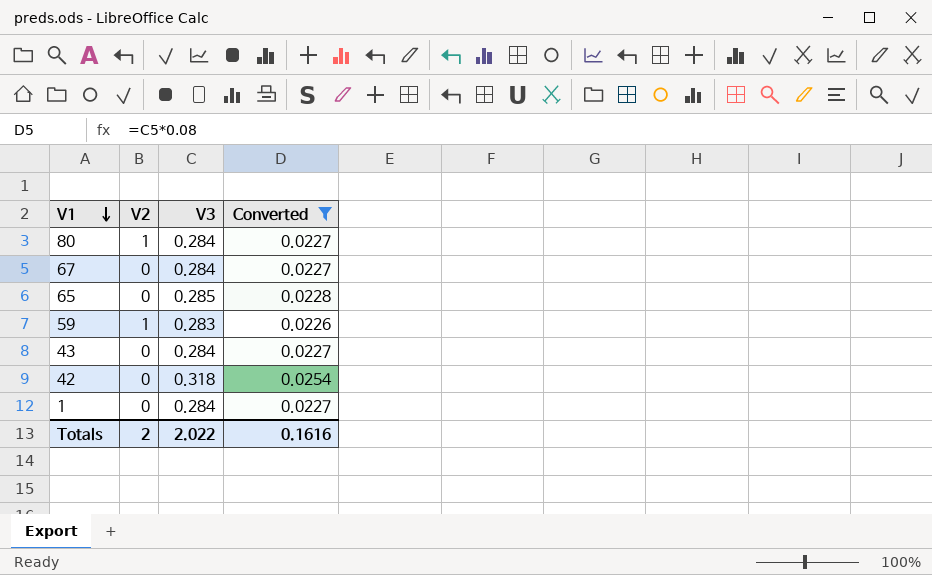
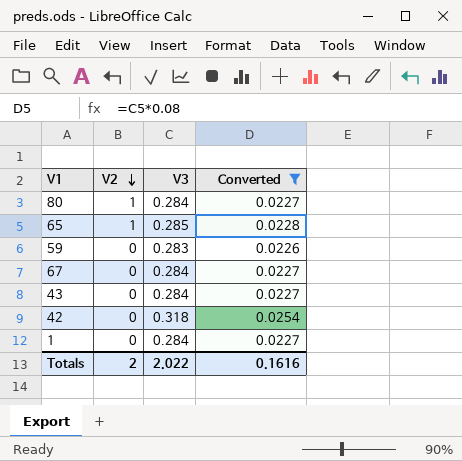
row order: V1 descending -> V2 descending
65 | V2: 0 -> 1
59 | V2: 1 -> 0

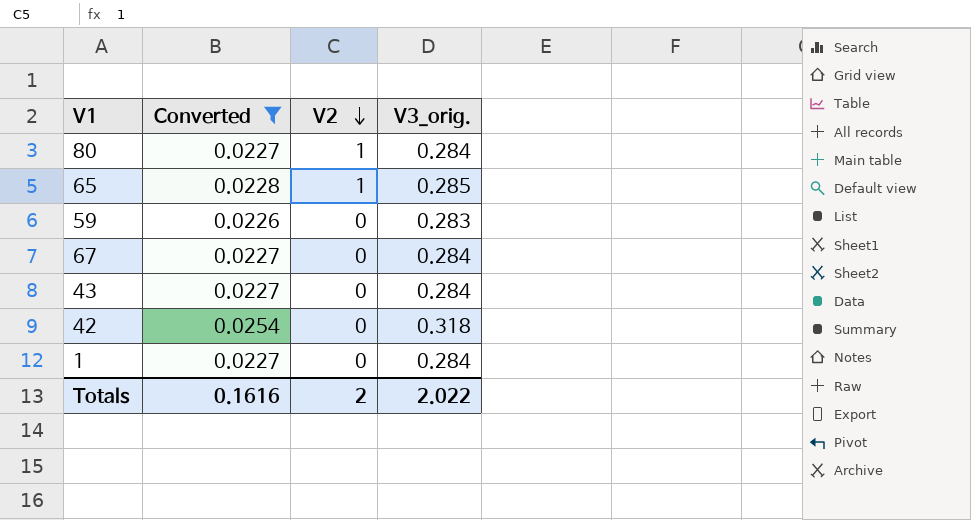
column Converted | position: 4 -> 2
column name: V3 -> V3_orig.

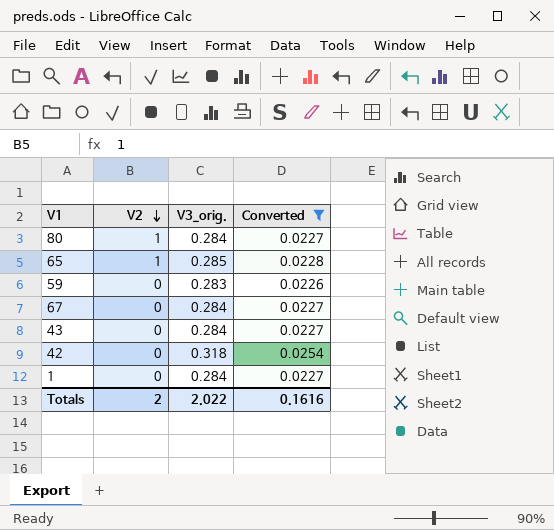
column Converted | position: 2 -> 4

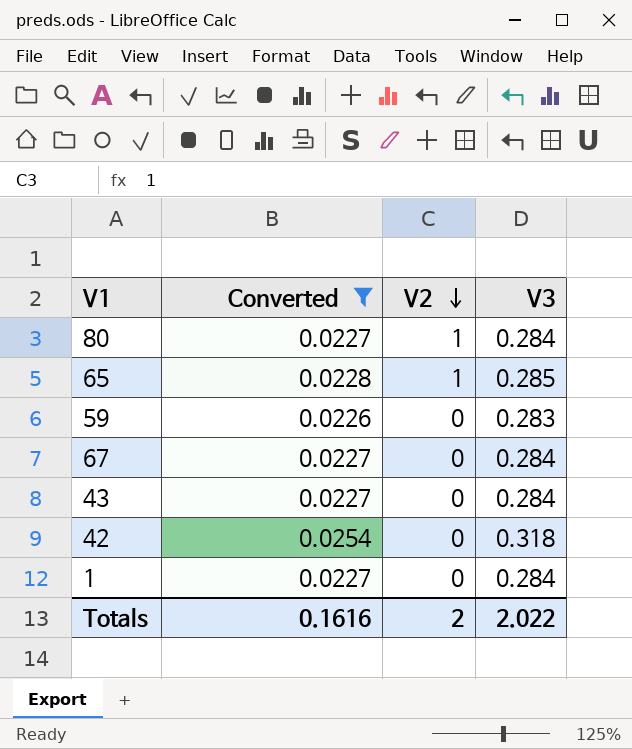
column Converted | position: 4 -> 2
column name: V3_orig. -> V3

